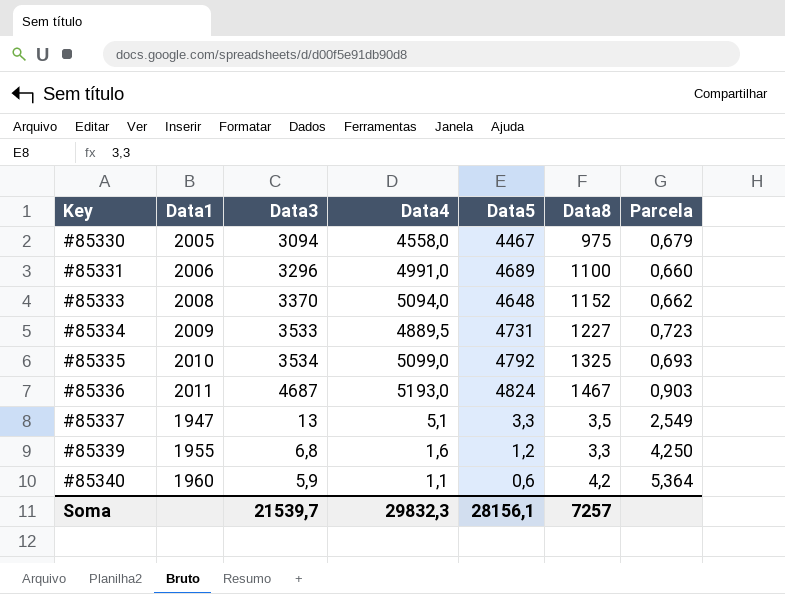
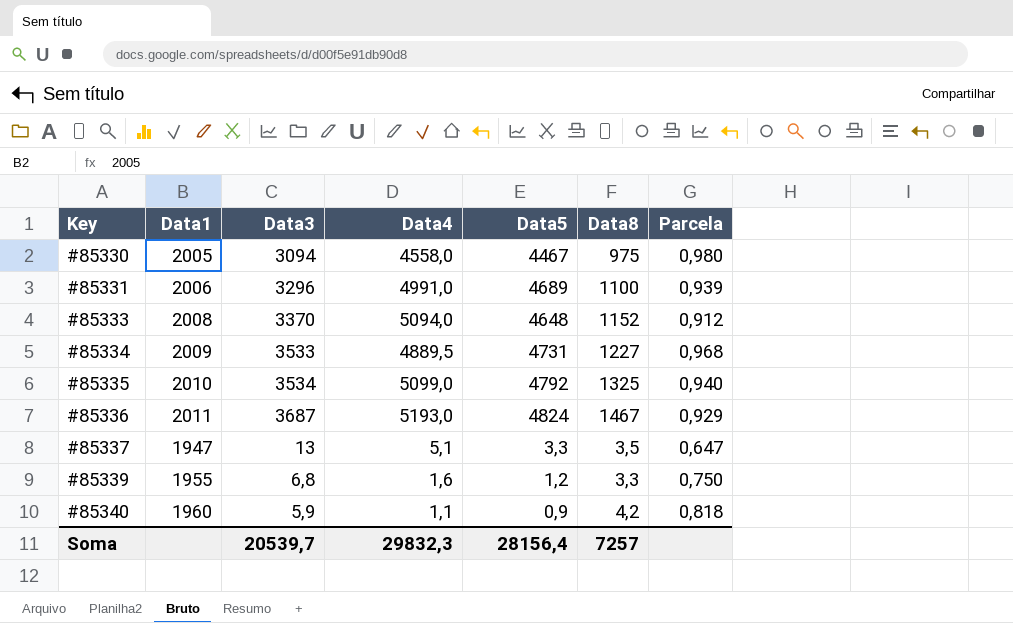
column Parcela | formula: [Data3] / [Data4] -> [Data5] / [Data4]
#85336 | Data3: 4687 -> 3687
#85340 | Data5: 0,6 -> 0,9
Soma | Data3: 21539,7 -> 20539,7
Soma | Data5: 28156,1 -> 28156,4

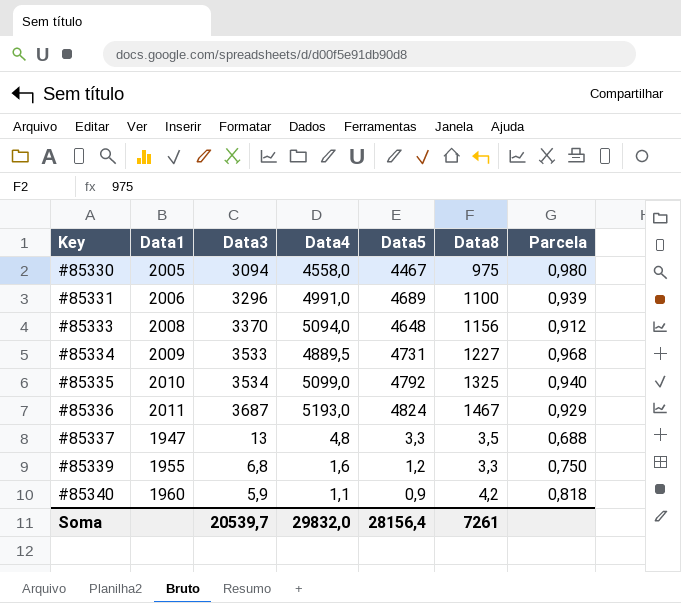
#85333 | Data8: 1152 -> 1156
#85337 | Data4: 5,1 -> 4,8
#85337 | Parcela: 0,647 -> 0,688
Soma | Data4: 29832,3 -> 29832,0
Soma | Data8: 7257 -> 7261

